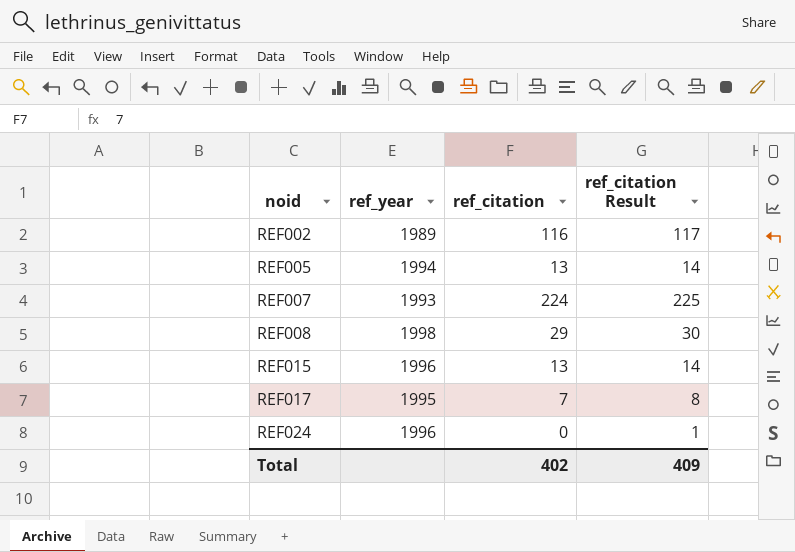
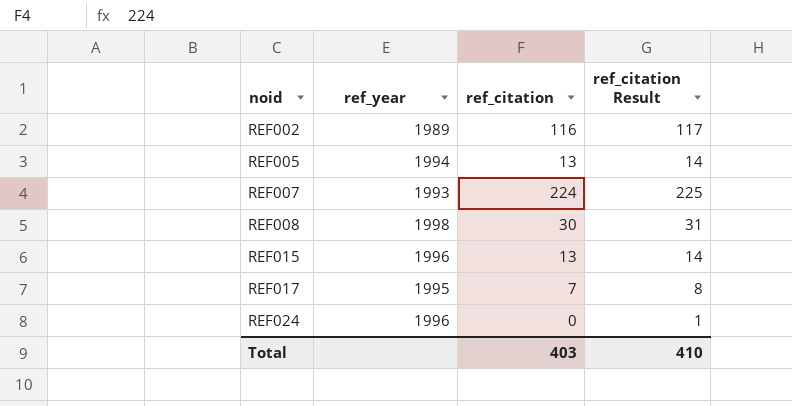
REF008 | ref_citation: 29 -> 30
REF008 | ref_citation Result: 30 -> 31
Total | ref_citation: 402 -> 403
Total | ref_citation Result: 409 -> 410

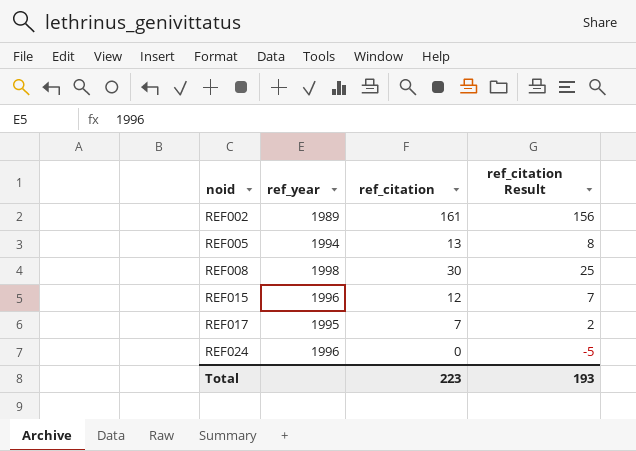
column ref_citation Result | formula: [ref_citation] + 1 -> [ref_citation] - 5
row REF007: 1993 | 224 | 225 -> none
REF002 | ref_citation: 116 -> 161
REF015 | ref_citation: 13 -> 12
Total | ref_citation: 403 -> 223
Total | ref_citation Result: 410 -> 193

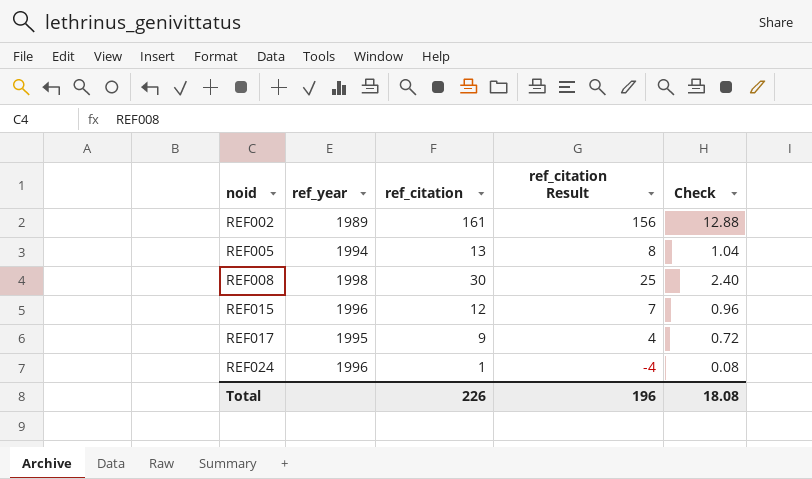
column Check | formula: none -> [ref_citation] * 0.08
REF017 | ref_citation: 7 -> 9
REF017 | ref_citation Result: 2 -> 4
REF024 | ref_citation: 0 -> 1
REF024 | ref_citation Result: -5 -> -4
Total | ref_citation: 223 -> 226
Total | ref_citation Result: 193 -> 196

